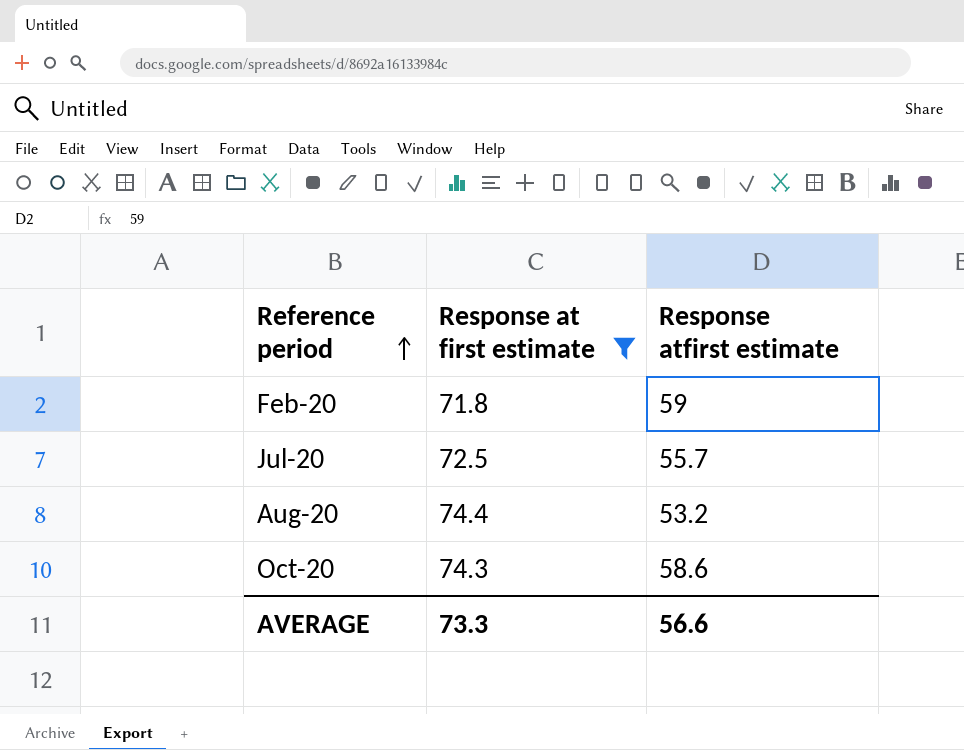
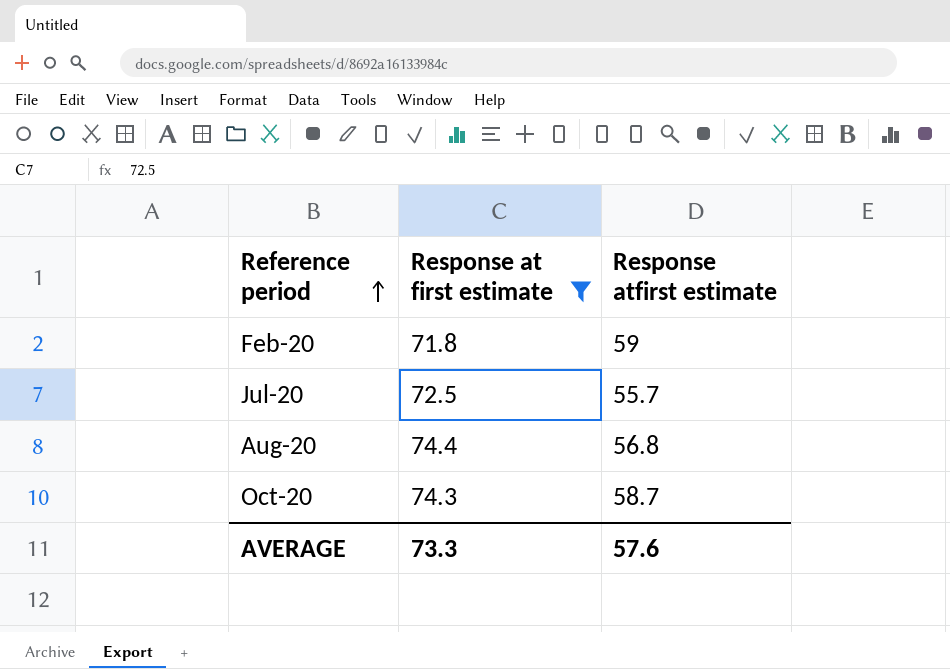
Aug-20 | Response atfirst estimate: 53.2 -> 56.8
Oct-20 | Response atfirst estimate: 58.6 -> 58.7
AVERAGE | Response atfirst estimate: 56.6 -> 57.6

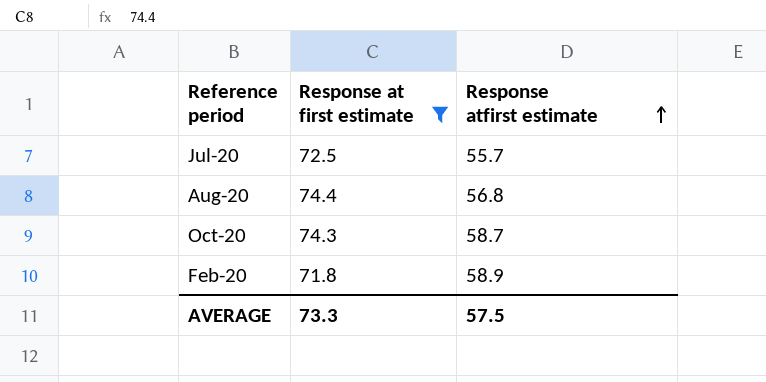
row order: Reference period ascending -> Response atfirst estimate ascending
Feb-20 | Response atfirst estimate: 59 -> 58.9
AVERAGE | Response atfirst estimate: 57.6 -> 57.5

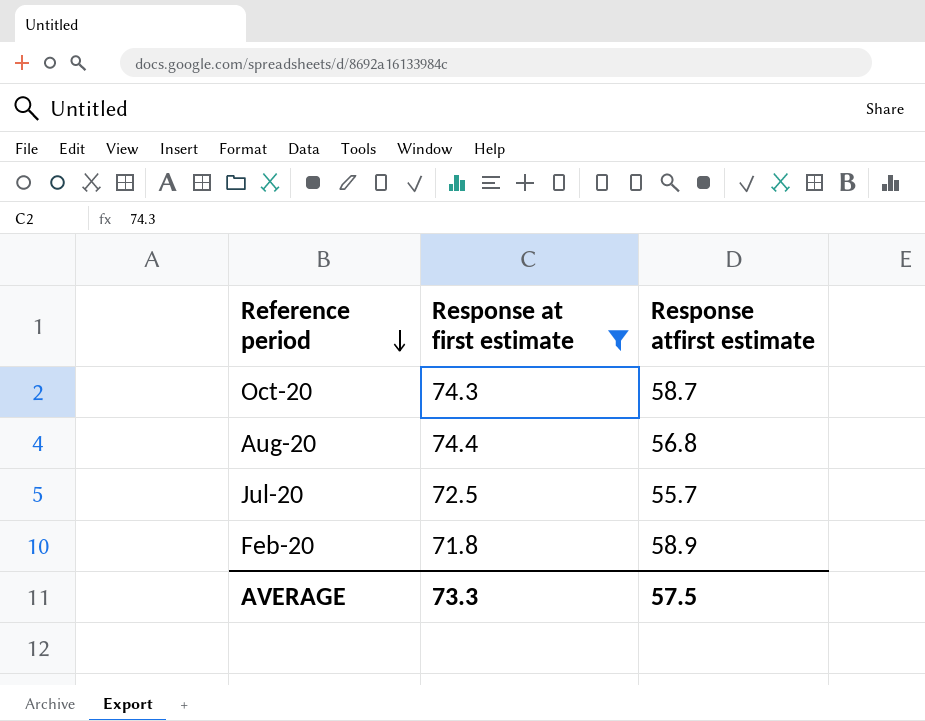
row order: Response atfirst estimate ascending -> Reference period descending

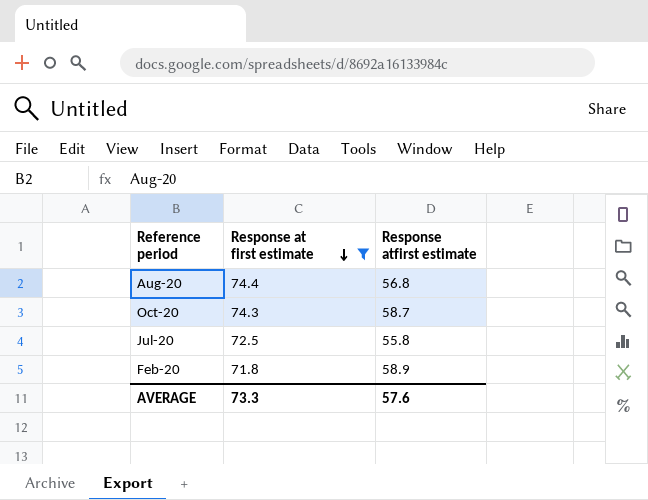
row order: Reference period descending -> Response at first estimate descending
Jul-20 | Response atfirst estimate: 55.7 -> 55.8
AVERAGE | Response atfirst estimate: 57.5 -> 57.6

